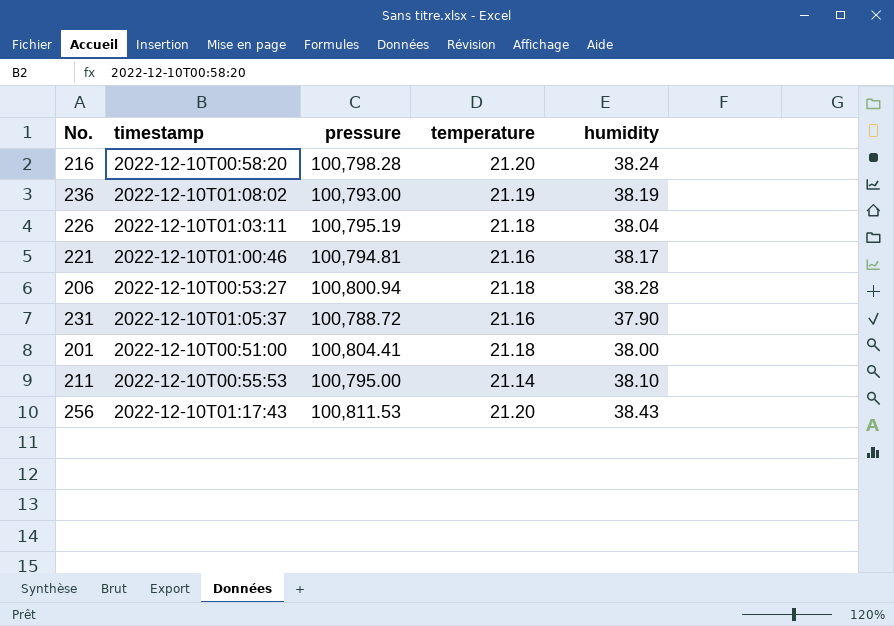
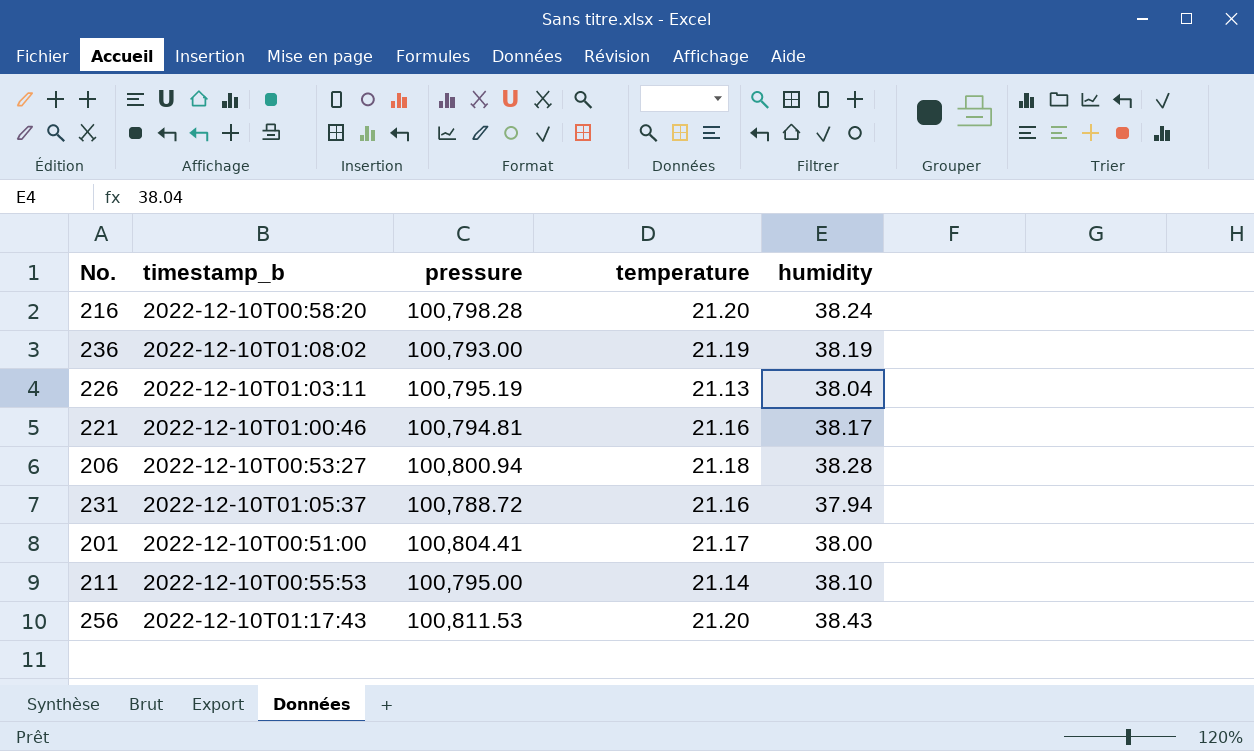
column name: timestamp -> timestamp_b
226 | temperature: 21.18 -> 21.13
231 | humidity: 37.90 -> 37.94
201 | temperature: 21.18 -> 21.17

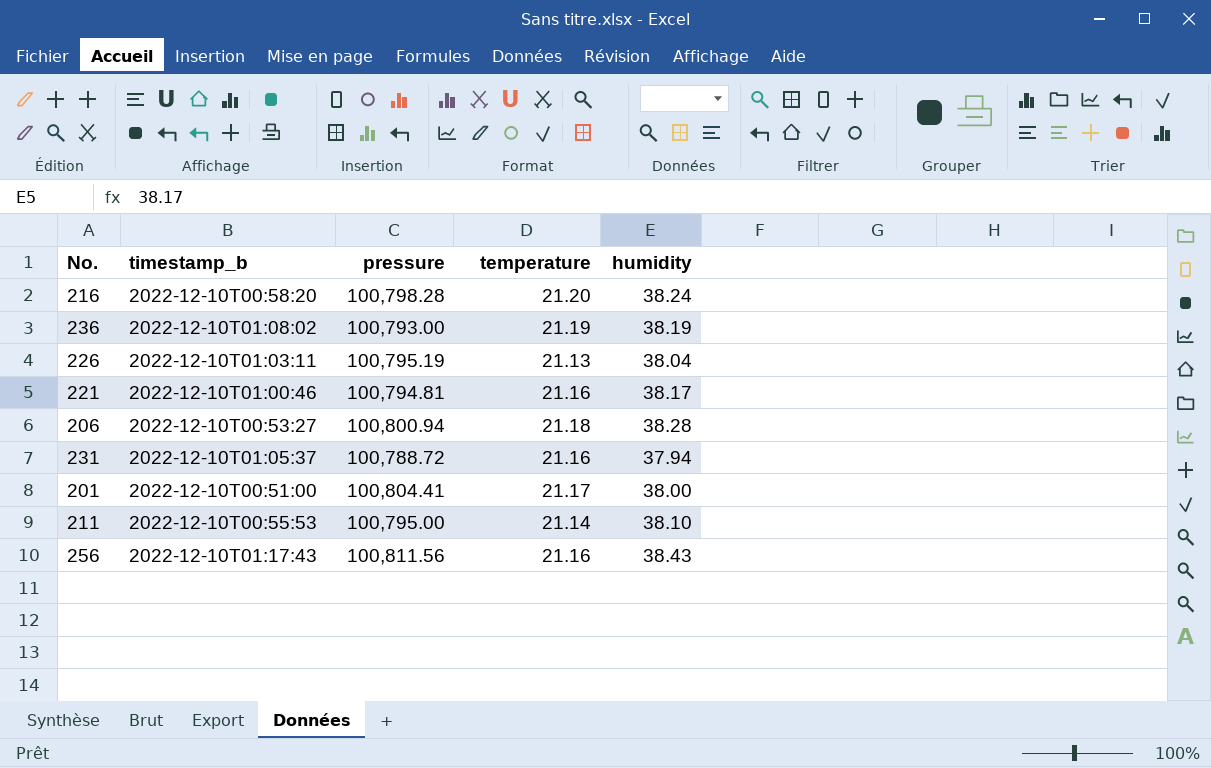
256 | pressure: 100,811.53 -> 100,811.56
256 | temperature: 21.20 -> 21.16

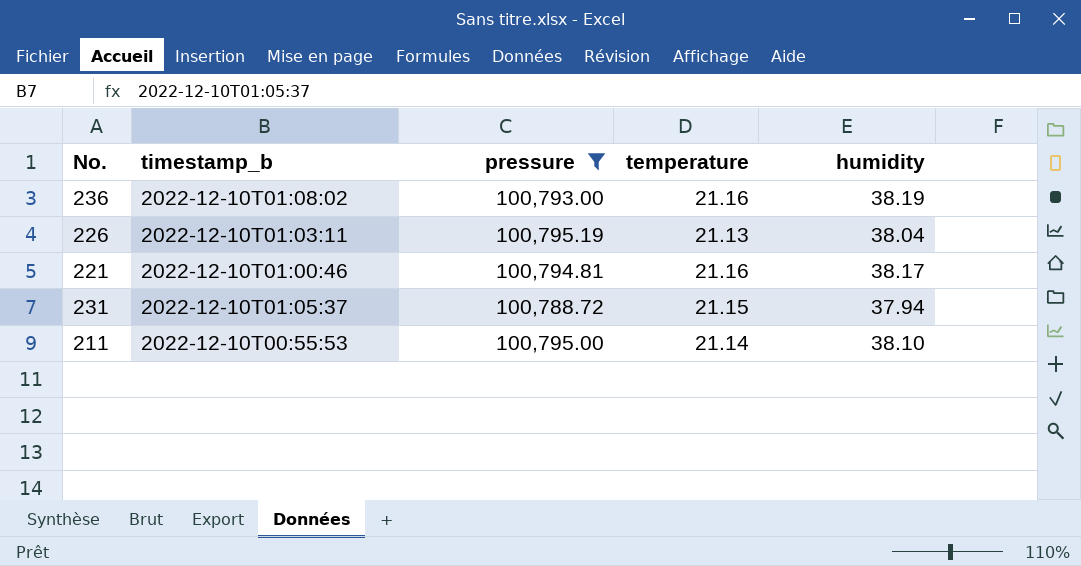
filter: none -> pressure <= 100,795.19
236 | temperature: 21.19 -> 21.16
231 | temperature: 21.16 -> 21.15

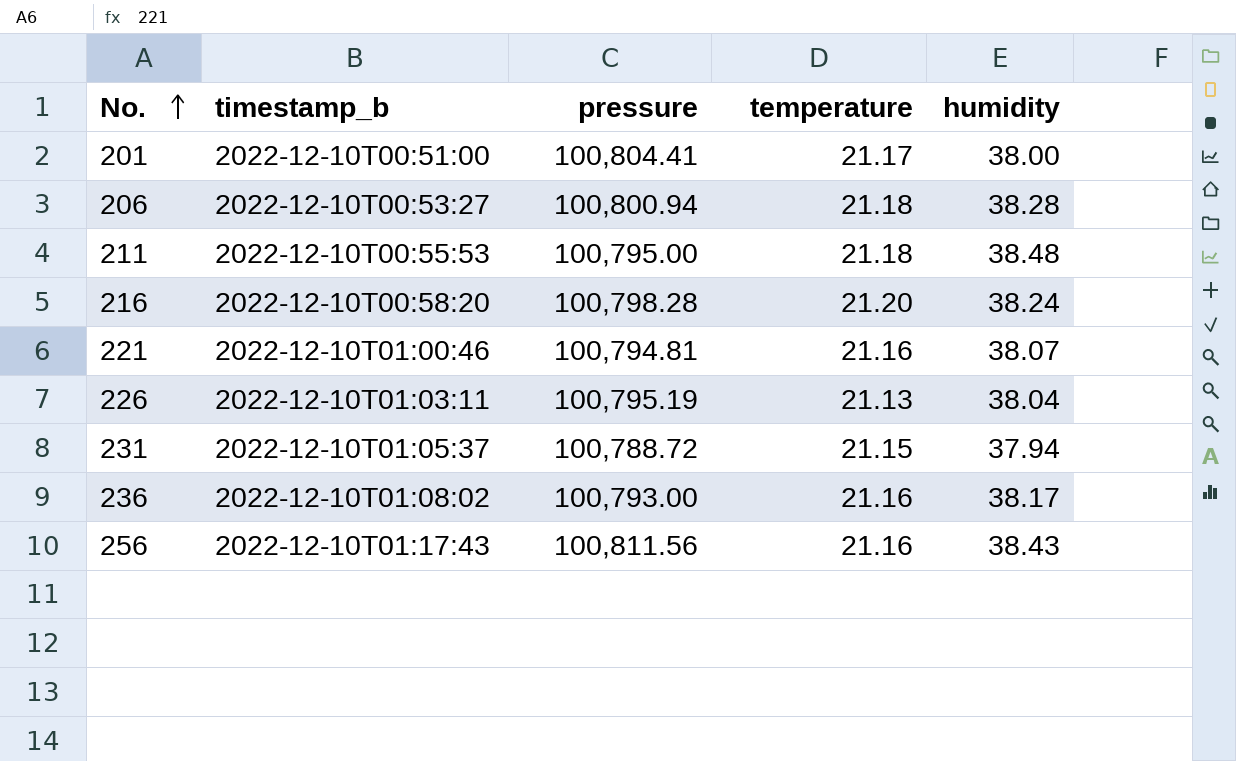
filter: pressure <= 100,795.19 -> none
row order: none -> No. ascending
211 | temperature: 21.14 -> 21.18
211 | humidity: 38.10 -> 38.48
221 | humidity: 38.17 -> 38.07
236 | humidity: 38.19 -> 38.17

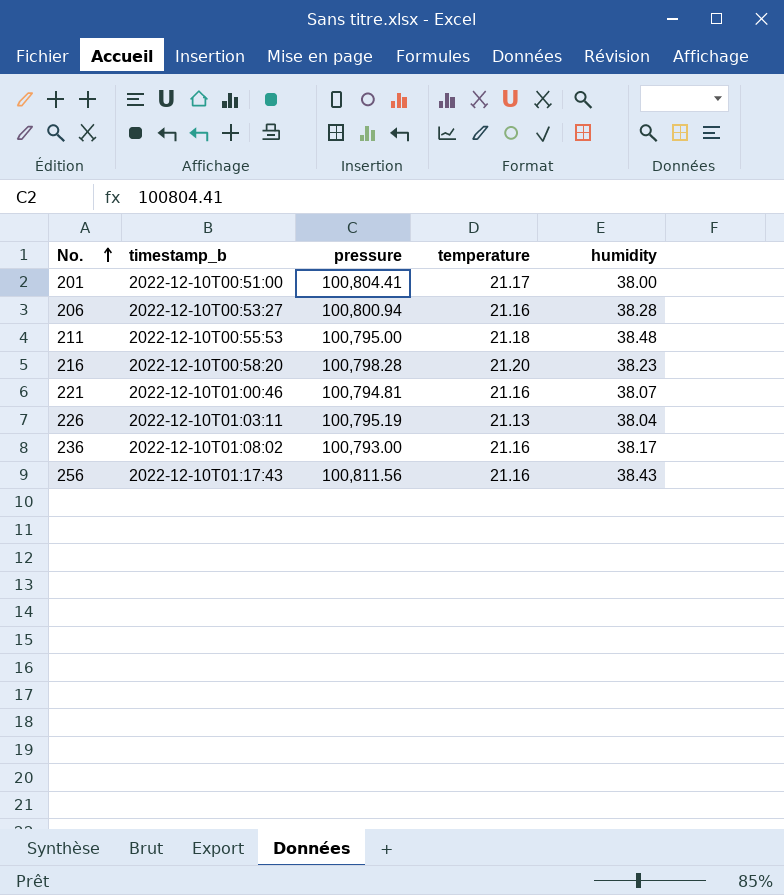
row 231: 2022-12-10T01:05:37 | 100,788.72 | 21.15 | 37.94 -> none
206 | temperature: 21.18 -> 21.16
216 | humidity: 38.24 -> 38.23

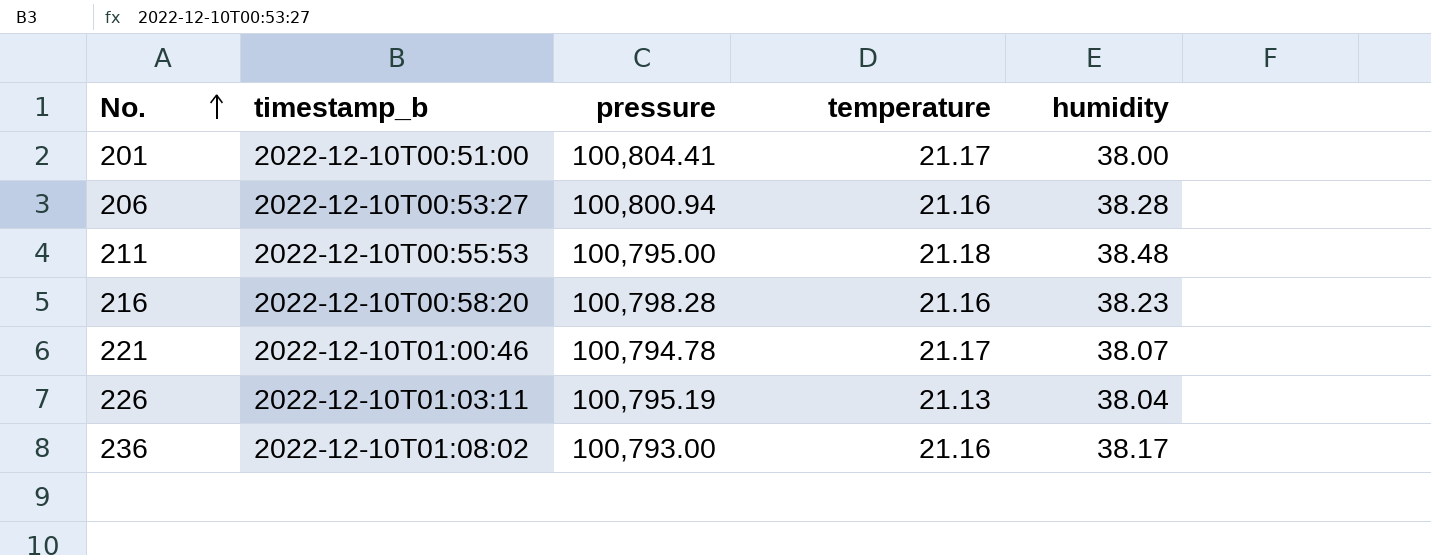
row 256: 2022-12-10T01:17:43 | 100,811.56 | 21.16 | 38.43 -> none
216 | temperature: 21.20 -> 21.16
221 | pressure: 100,794.81 -> 100,794.78
221 | temperature: 21.16 -> 21.17

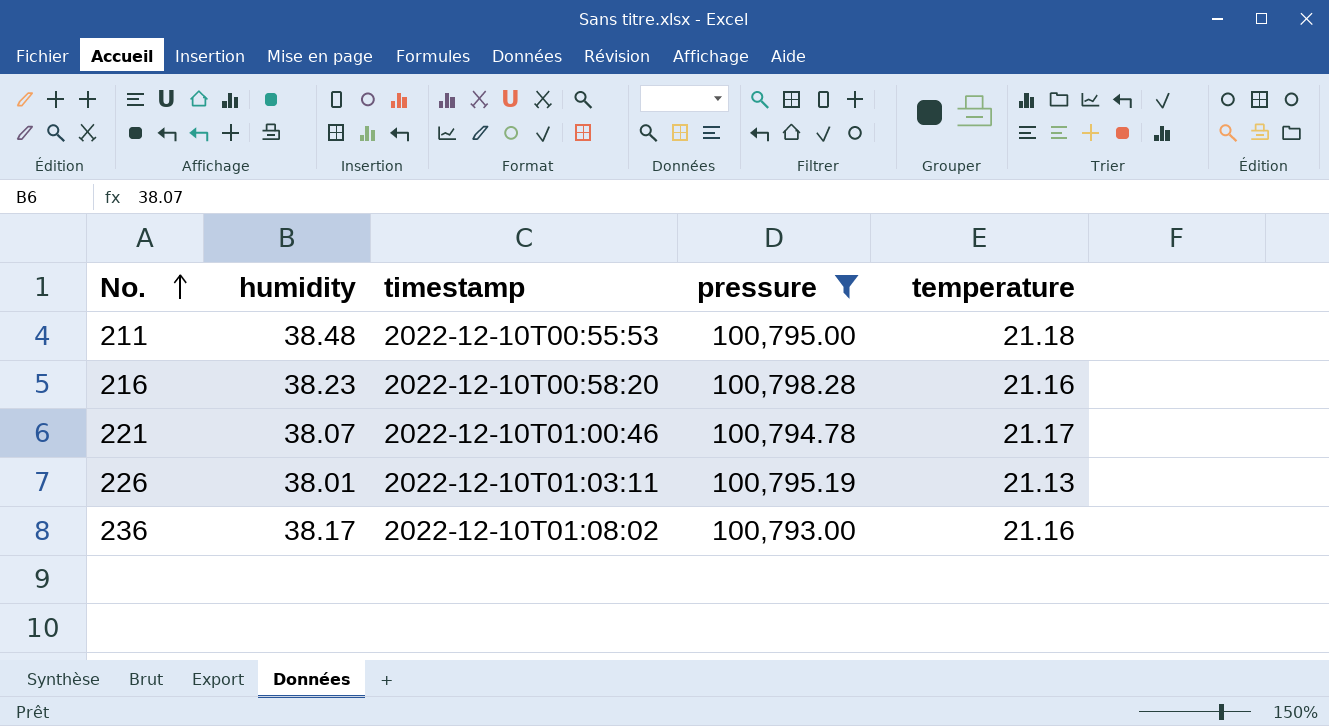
filter: none -> pressure <= 100,798.28
column humidity | position: 5 -> 2
column name: timestamp_b -> timestamp
226 | humidity: 38.04 -> 38.01

